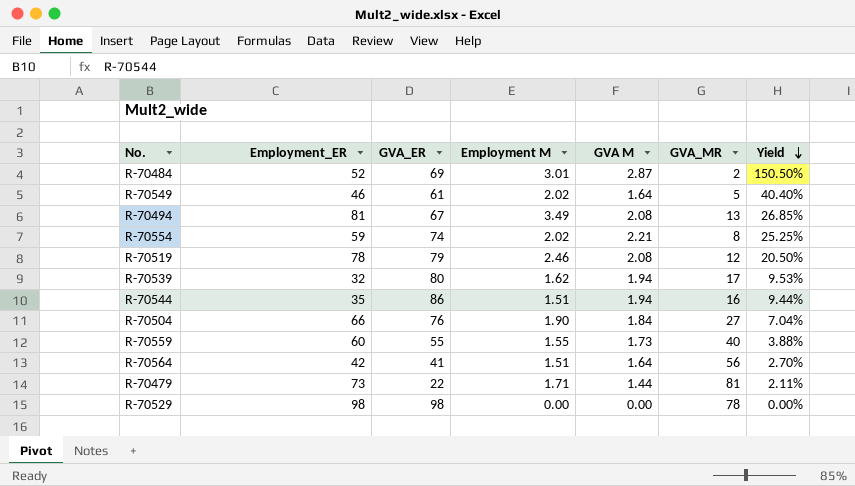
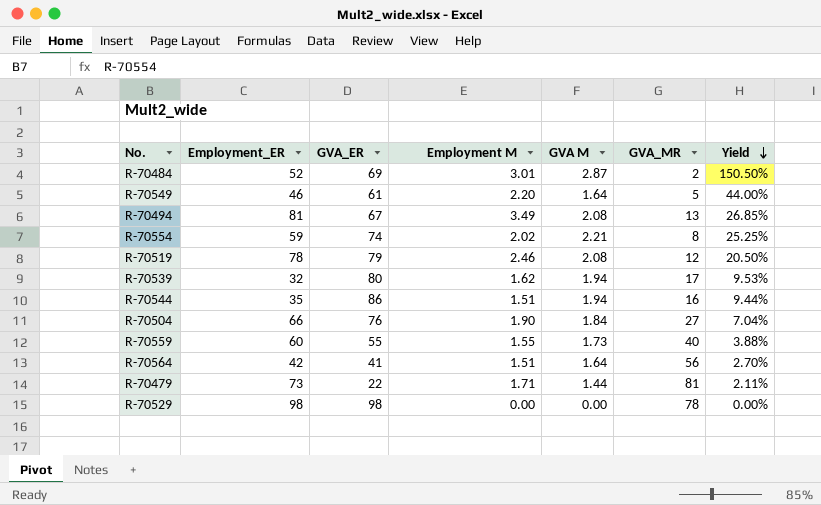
R-70549 | Employment M: 2.02 -> 2.20
R-70549 | Yield: 40.40% -> 44.00%

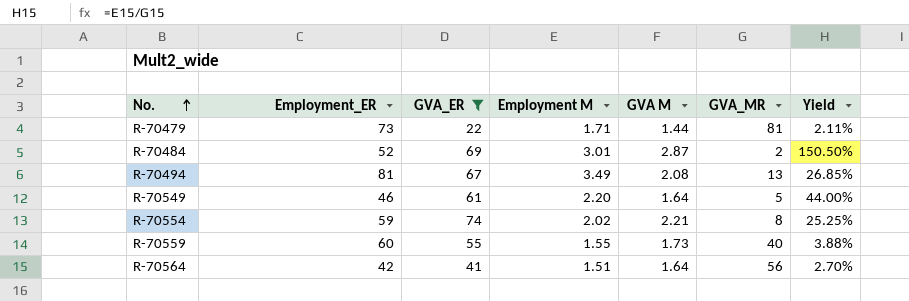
filter: none -> GVA_ER <= 74
row order: Yield descending -> No. ascending

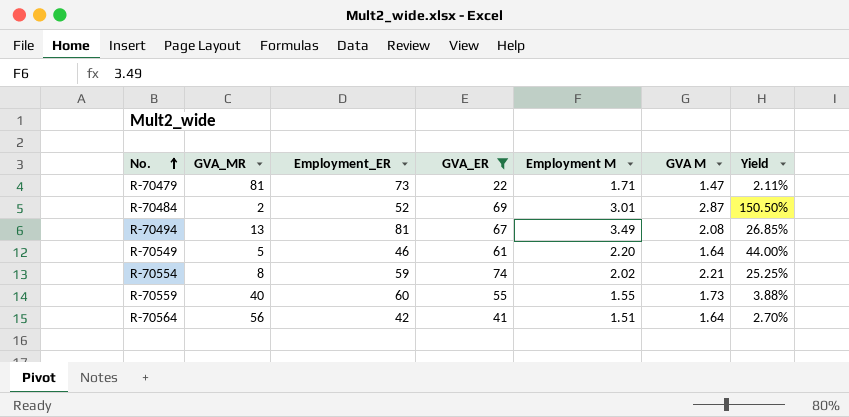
column GVA_MR | position: 6 -> 2
R-70479 | GVA M: 1.44 -> 1.47

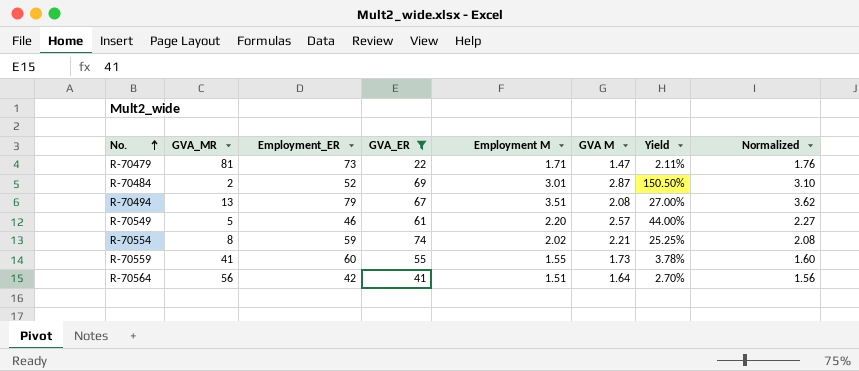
column Normalized | formula: none -> [Employment M] * 1.03
R-70494 | Employment_ER: 81 -> 79
R-70494 | Employment M: 3.49 -> 3.51
R-70494 | Yield: 26.85% -> 27.00%
R-70549 | GVA M: 1.64 -> 2.57
R-70559 | GVA_MR: 40 -> 41
R-70559 | Yield: 3.88% -> 3.78%

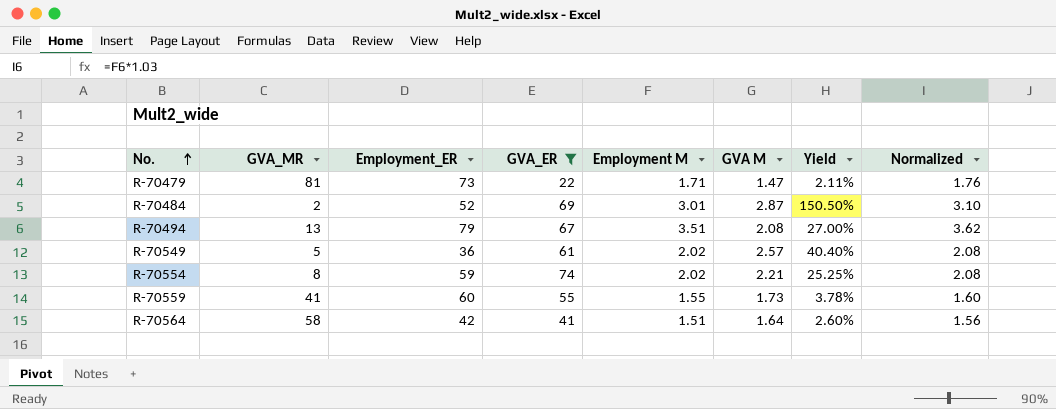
R-70549 | Employment_ER: 46 -> 36
R-70549 | Employment M: 2.20 -> 2.02
R-70549 | Yield: 44.00% -> 40.40%
R-70549 | Normalized: 2.27 -> 2.08
R-70564 | GVA_MR: 56 -> 58
R-70564 | Yield: 2.70% -> 2.60%

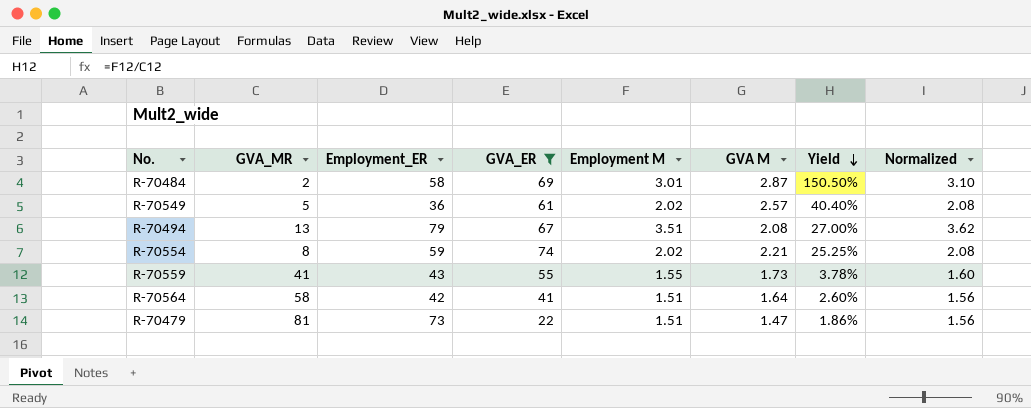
row order: No. ascending -> Yield descending
R-70484 | Employment_ER: 52 -> 58
R-70559 | Employment_ER: 60 -> 43
R-70479 | Employment M: 1.71 -> 1.51
R-70479 | Yield: 2.11% -> 1.86%
R-70479 | Normalized: 1.76 -> 1.56

